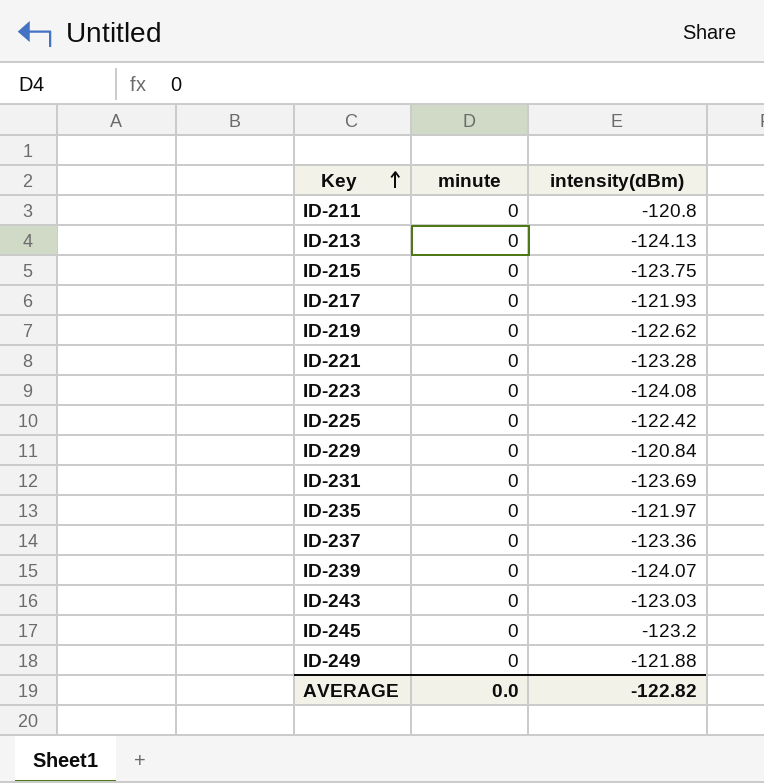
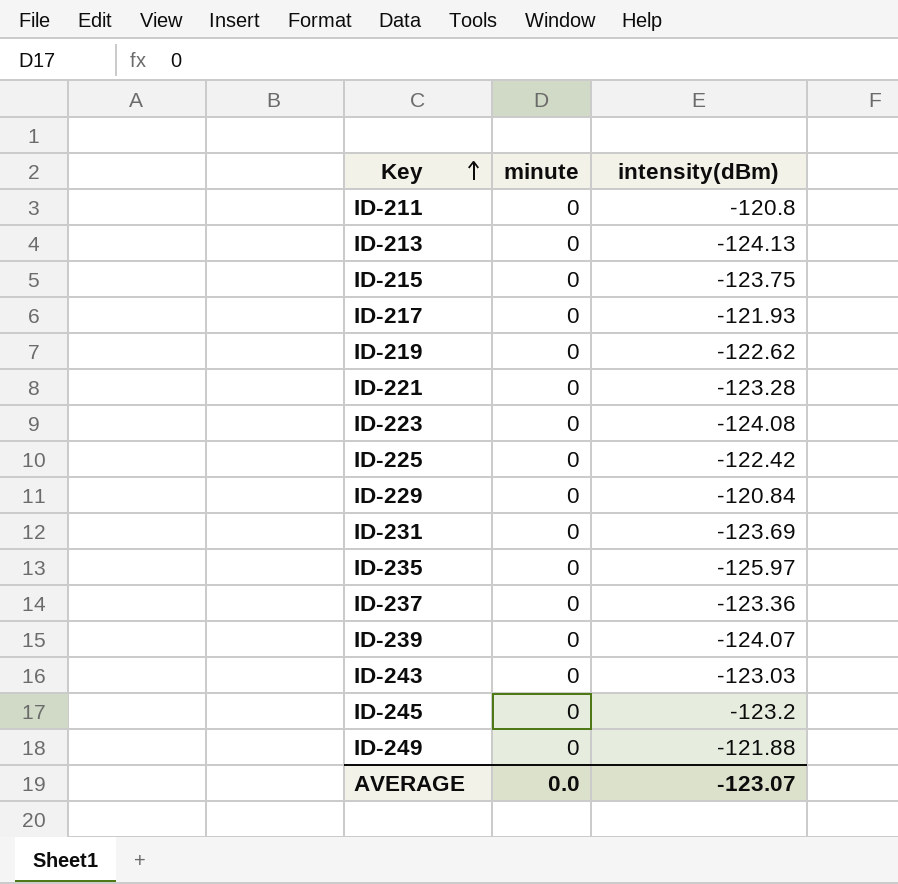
ID-235 | intensity(dBm): -121.97 -> -125.97
AVERAGE | intensity(dBm): -122.82 -> -123.07

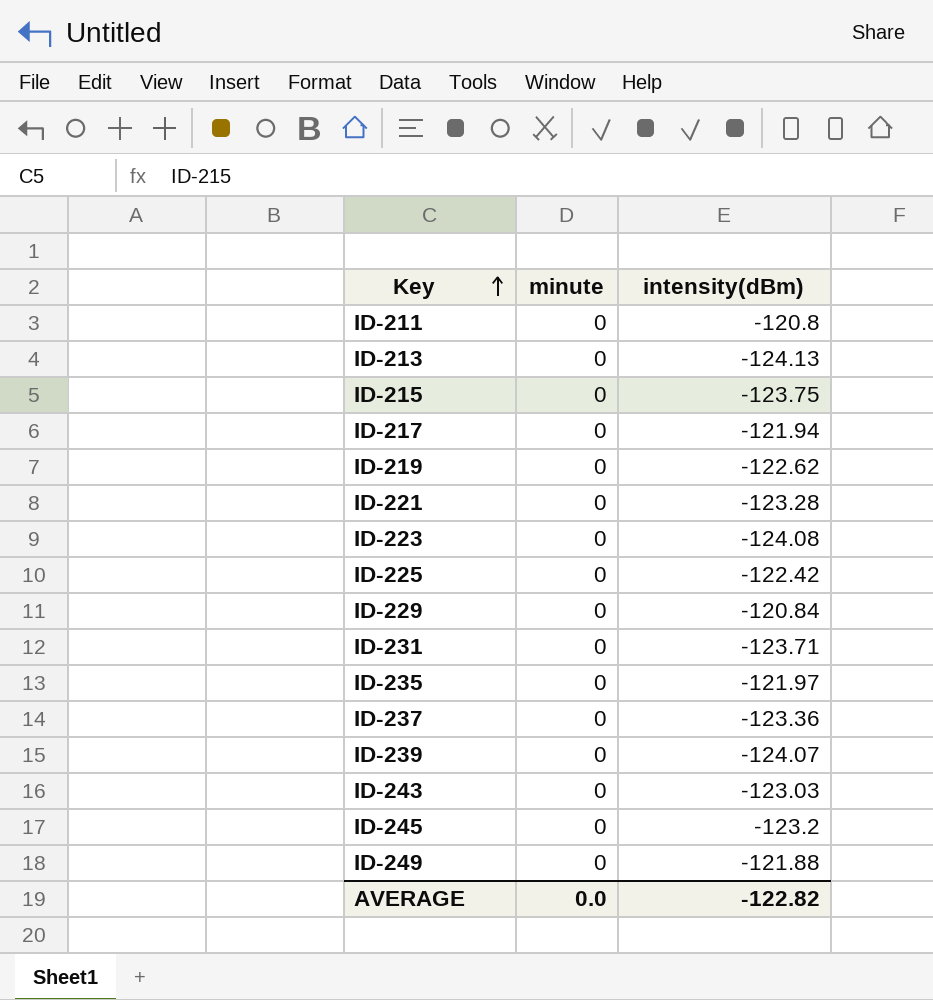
ID-217 | intensity(dBm): -121.93 -> -121.94
ID-231 | intensity(dBm): -123.69 -> -123.71
ID-235 | intensity(dBm): -125.97 -> -121.97
AVERAGE | intensity(dBm): -123.07 -> -122.82

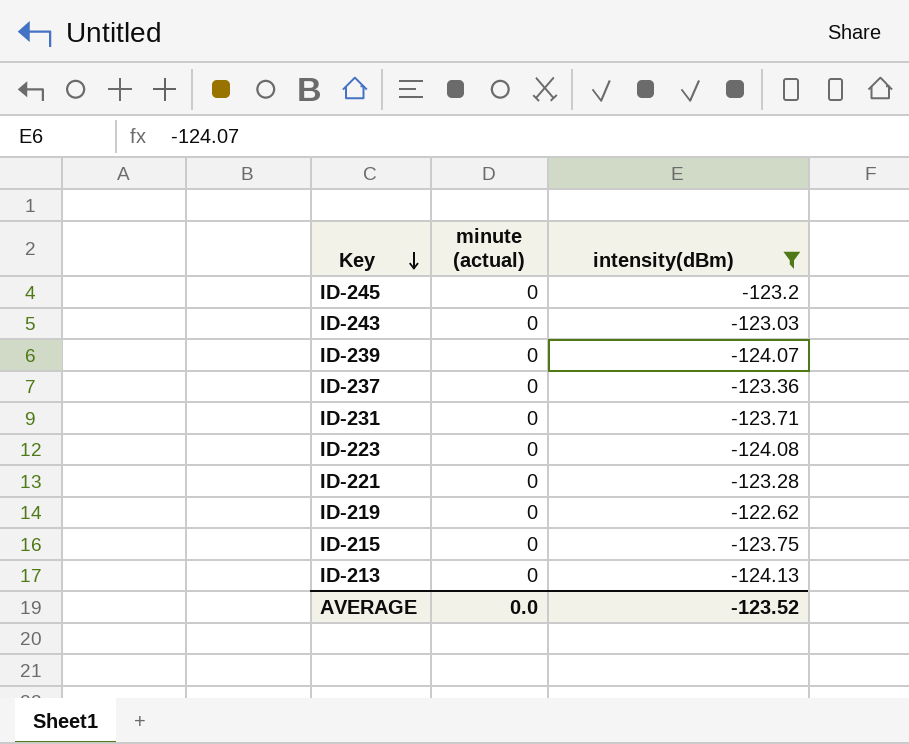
filter: none -> intensity(dBm) <= -122.62
row order: Key ascending -> Key descending
column name: minute -> minute (actual)
AVERAGE | intensity(dBm): -122.82 -> -123.52

